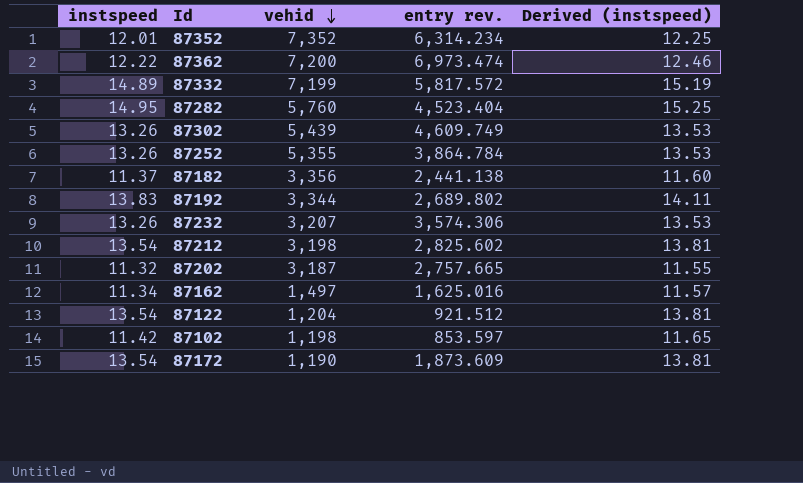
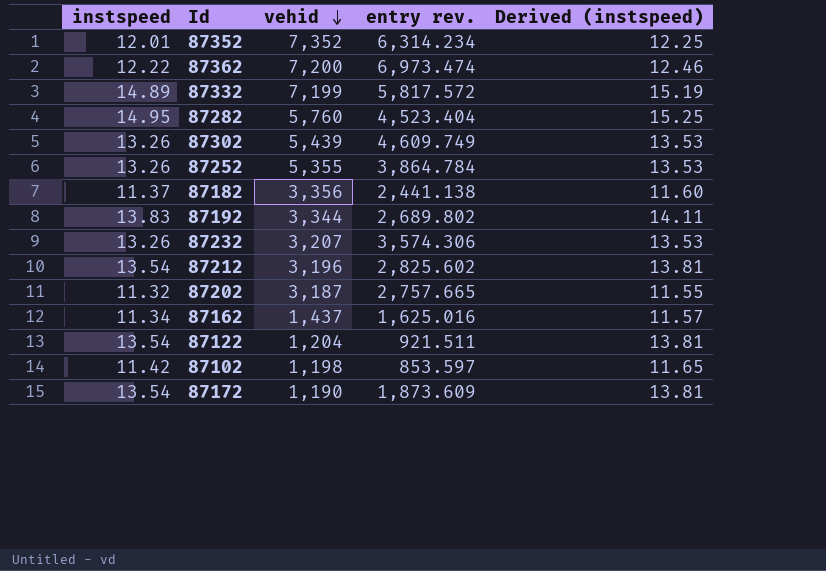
87212 | vehid: 3,198 -> 3,196
87162 | vehid: 1,497 -> 1,437
87122 | entry rev.: 921.512 -> 921.511

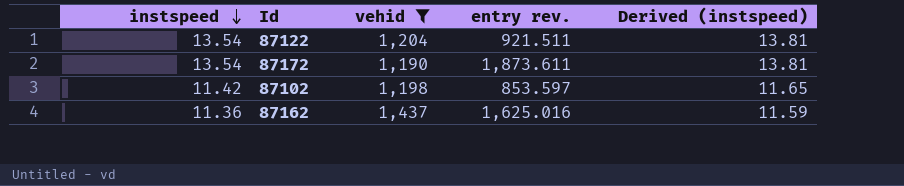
filter: none -> vehid <= 1,437
row order: vehid descending -> instspeed descending
87172 | entry rev.: 1,873.609 -> 1,873.611
87162 | instspeed: 11.34 -> 11.36
87162 | Derived (instspeed): 11.57 -> 11.59

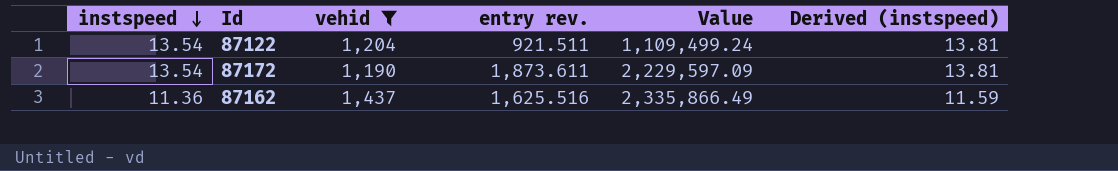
column Value | formula: none -> [vehid] * [entry rev.]
row 87102: 11.42 | 1,198 | 853.597 | 11.65 -> none
87162 | entry rev.: 1,625.016 -> 1,625.516

